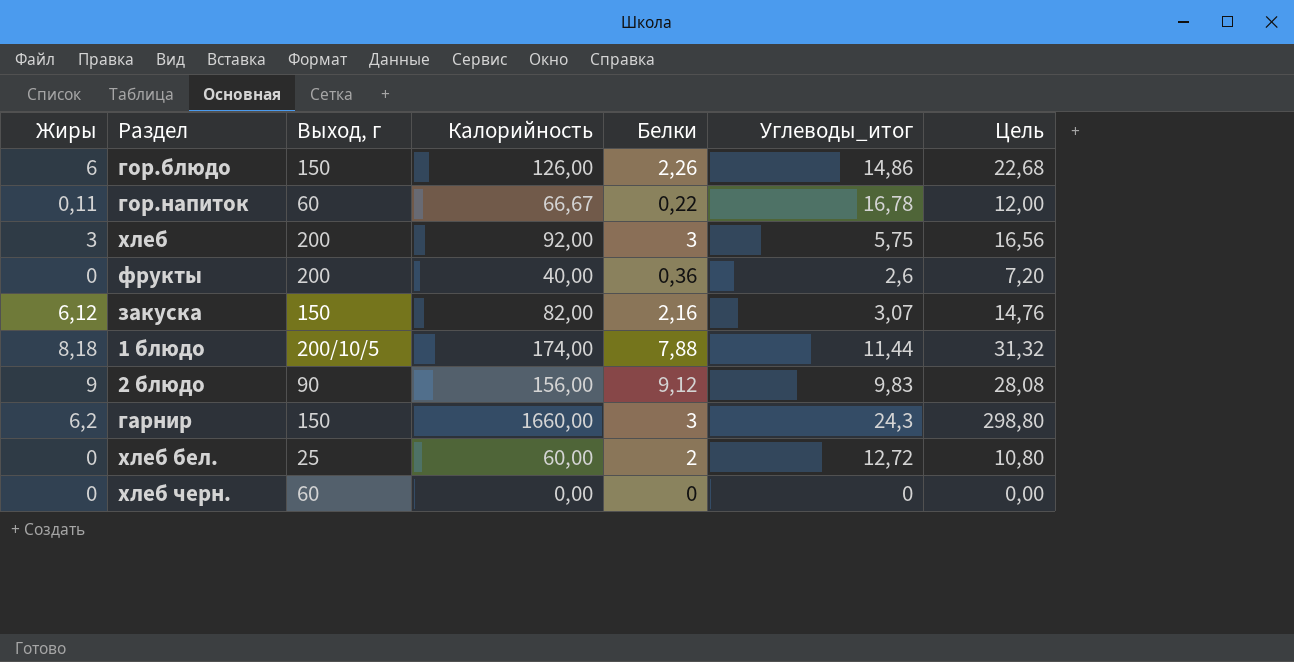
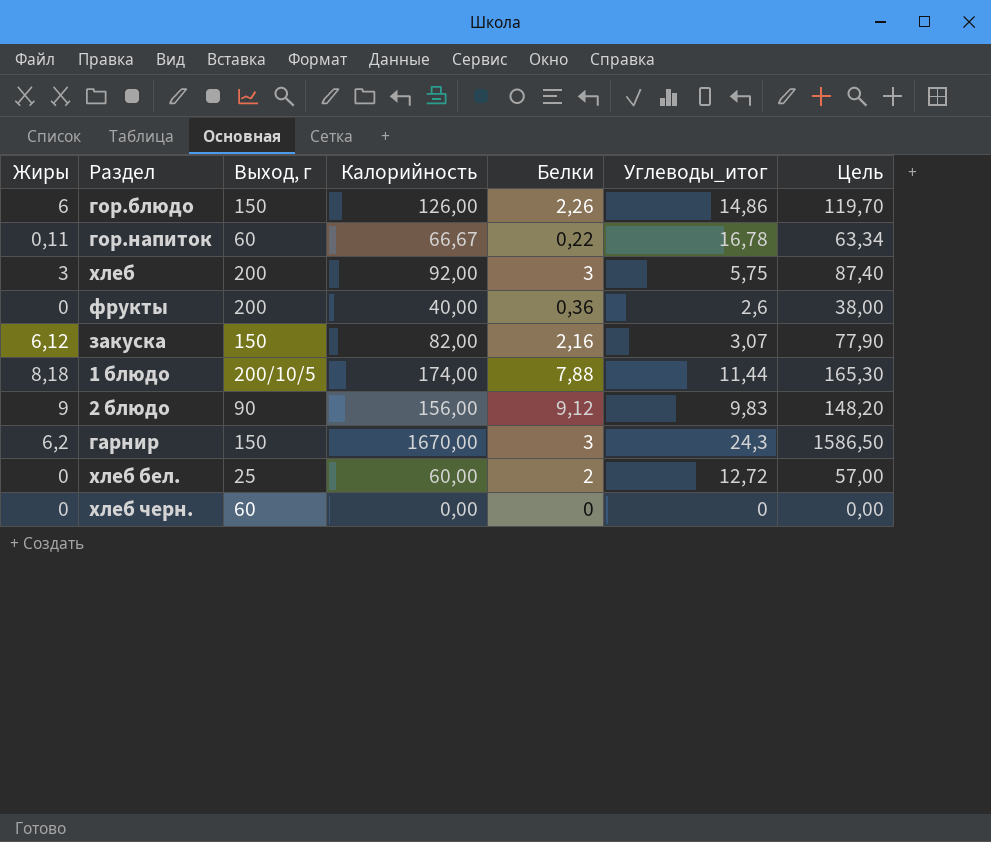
column Цель | formula: [Калорийность] * 0,18 -> [Калорийность] * 0,95
гарнир | Калорийность: 1660,00 -> 1670,00

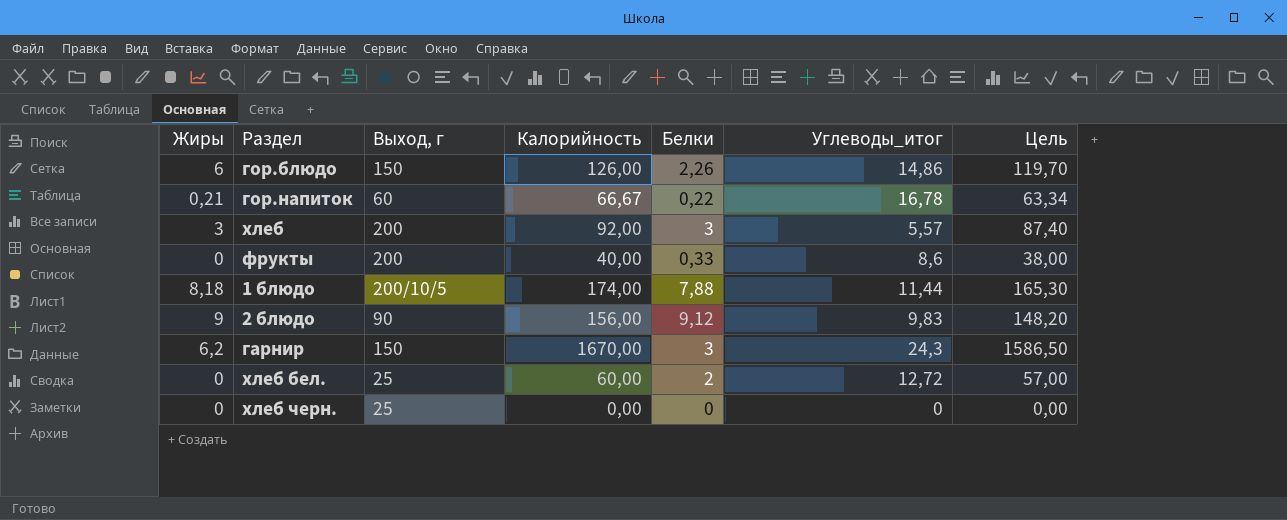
row закуска: 6,12 | 150 | 82,00 | 2,16 | 3,07 | 77,90 -> none
гор.напиток | Жиры: 0,11 -> 0,21
хлеб | Углеводы_итог: 5,75 -> 5,57
фрукты | Белки: 0,36 -> 0,33
фрукты | Углеводы_итог: 2,6 -> 8,6
хлеб черн. | Выход, г: 60 -> 25

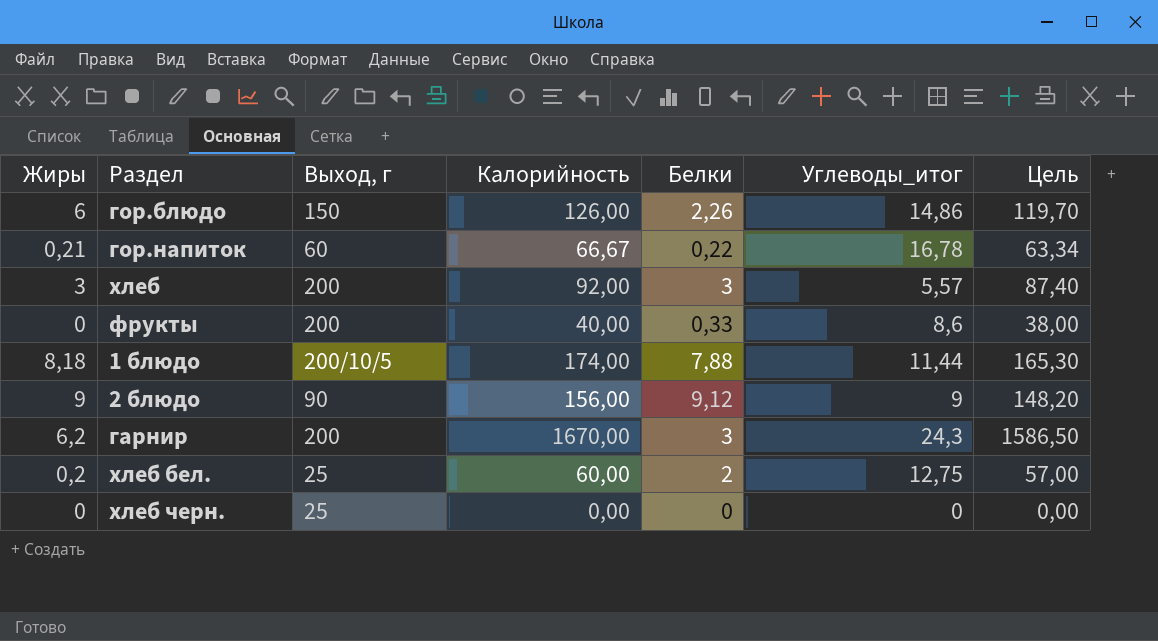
2 блюдо | Углеводы_итог: 9,83 -> 9
гарнир | Выход, г: 150 -> 200
хлеб бел. | Жиры: 0 -> 0,2
хлеб бел. | Углеводы_итог: 12,72 -> 12,75

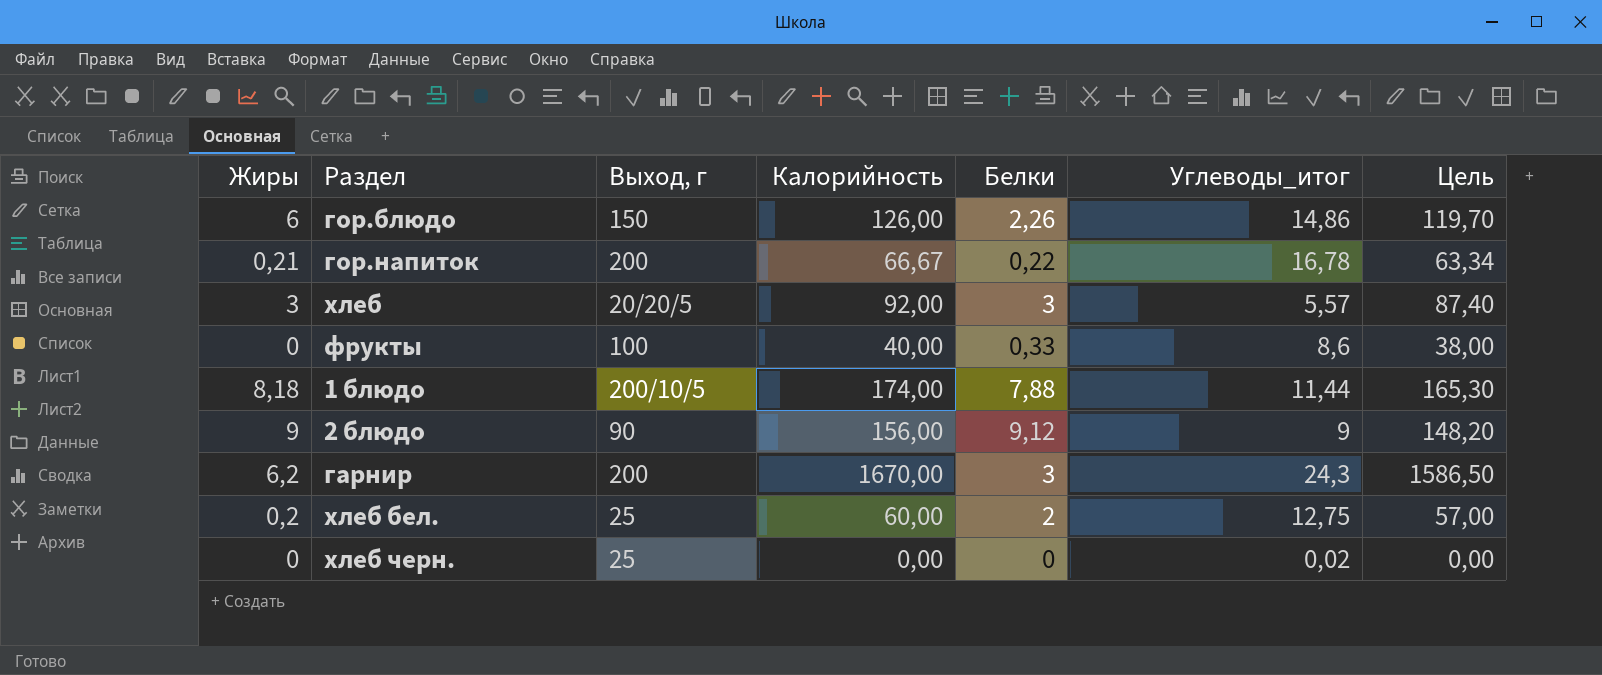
гор.напиток | Выход, г: 60 -> 200
хлеб | Выход, г: 200 -> 20/20/5
фрукты | Выход, г: 200 -> 100
хлеб черн. | Углеводы_итог: 0 -> 0,02

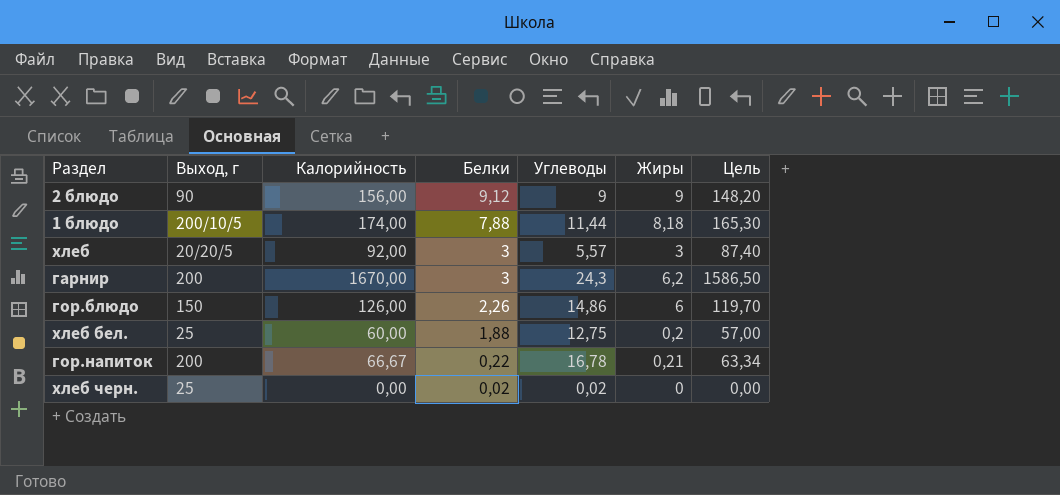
row order: none -> Белки descending
column name: Углеводы_итог -> Углеводы
column Жиры | position: 1 -> 6
row фрукты: 0 | 100 | 40,00 | 0,33 | 8,6 | 38,00 -> none
хлеб бел. | Белки: 2 -> 1,88
хлеб черн. | Белки: 0 -> 0,02

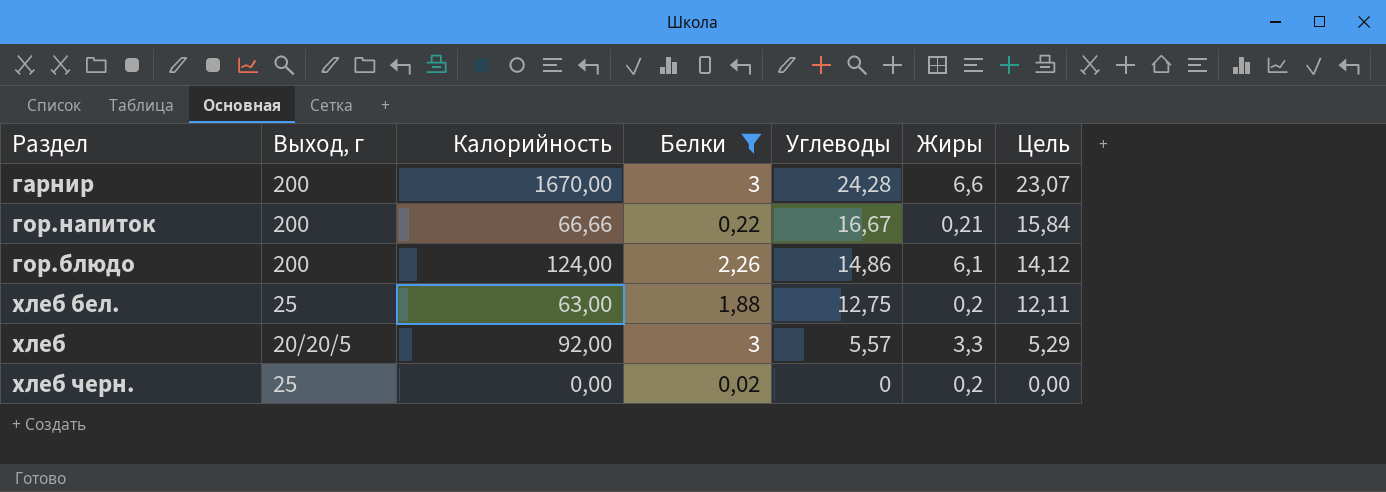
filter: none -> Белки <= 3
row order: Белки descending -> Углеводы descending
column Цель | formula: [Калорийность] * 0,95 -> [Углеводы] * 0,95
гарнир | Углеводы: 24,3 -> 24,28
гарнир | Жиры: 6,2 -> 6,6
гор.напиток | Калорийность: 66,67 -> 66,66
гор.напиток | Углеводы: 16,78 -> 16,67
гор.блюдо | Выход, г: 150 -> 200
гор.блюдо | Калорийность: 126,00 -> 124,00
гор.блюдо | Жиры: 6 -> 6,1
хлеб бел. | Калорийность: 60,00 -> 63,00
хлеб | Жиры: 3 -> 3,3
хлеб черн. | Углеводы: 0,02 -> 0
хлеб черн. | Жиры: 0 -> 0,2

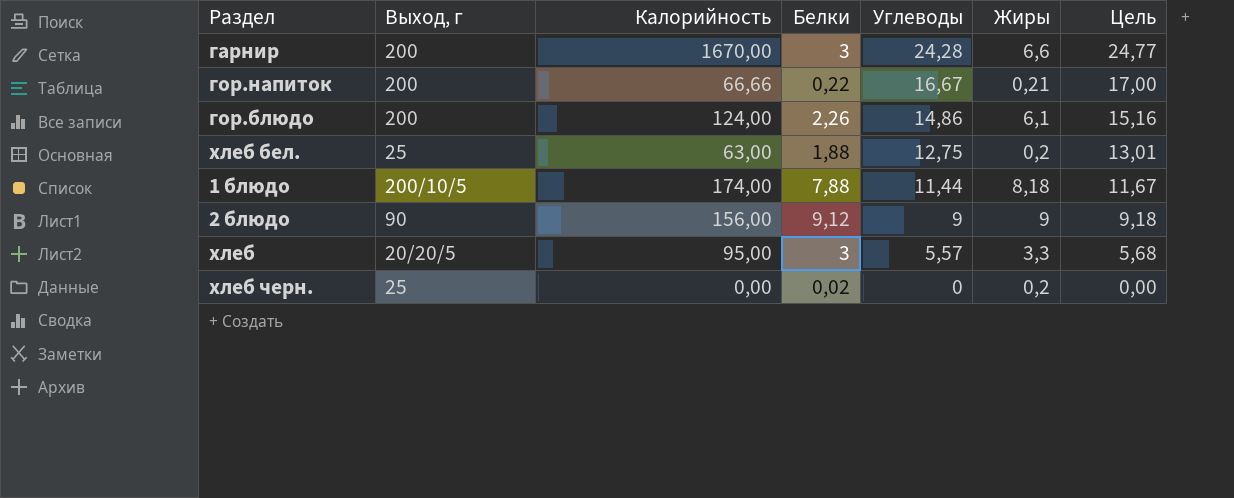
filter: Белки <= 3 -> none
column Цель | formula: [Углеводы] * 0,95 -> [Углеводы] * 1,02
хлеб | Калорийность: 92,00 -> 95,00

